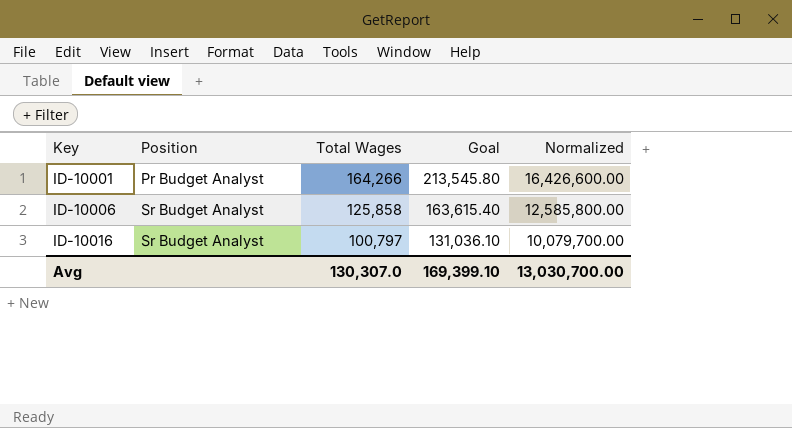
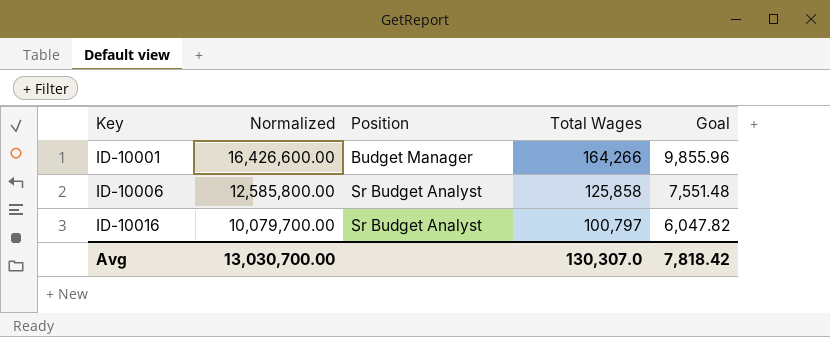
column Normalized | position: 5 -> 2
column Goal | formula: [Total Wages] * 1.3 -> [Total Wages] * 0.06
ID-10001 | Position: Pr Budget Analyst -> Budget Manager
Avg | Goal: 169,399.10 -> 7,818.42

